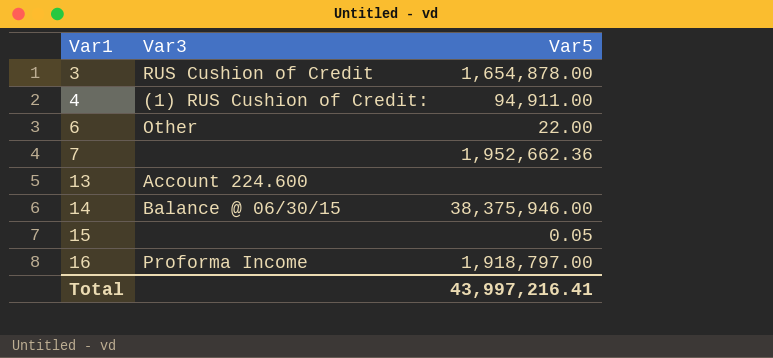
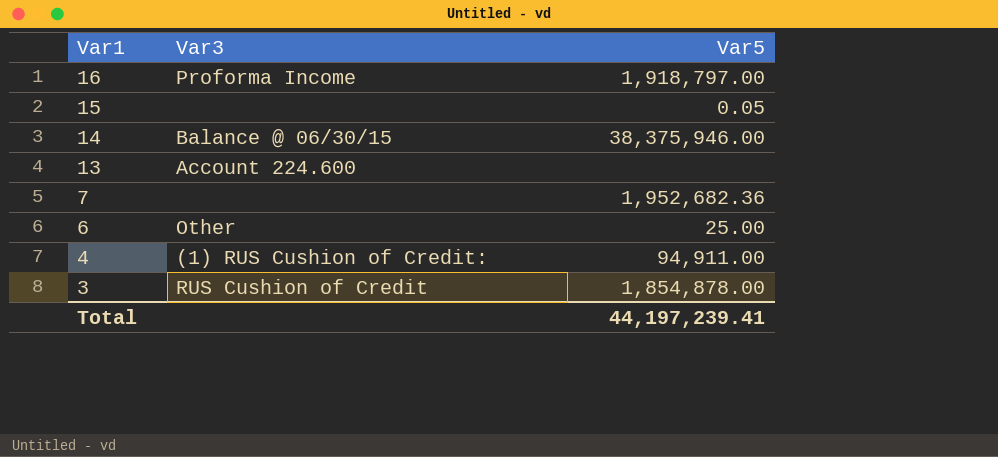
row order: Var1 ascending -> Var1 descending
7 | Var5: 1,952,662.36 -> 1,952,682.36
6 | Var5: 22.00 -> 25.00
3 | Var5: 1,654,878.00 -> 1,854,878.00
Total | Var5: 43,997,216.41 -> 44,197,239.41

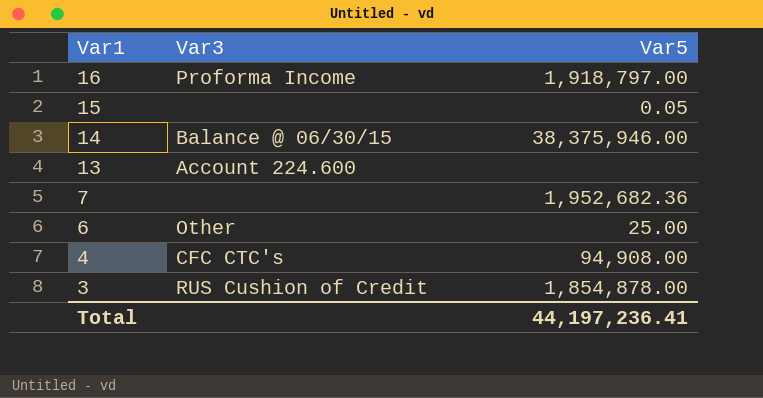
4 | Var3: (1) RUS Cushion of Credit: -> CFC CTC's
4 | Var5: 94,911.00 -> 94,908.00
Total | Var5: 44,197,239.41 -> 44,197,236.41

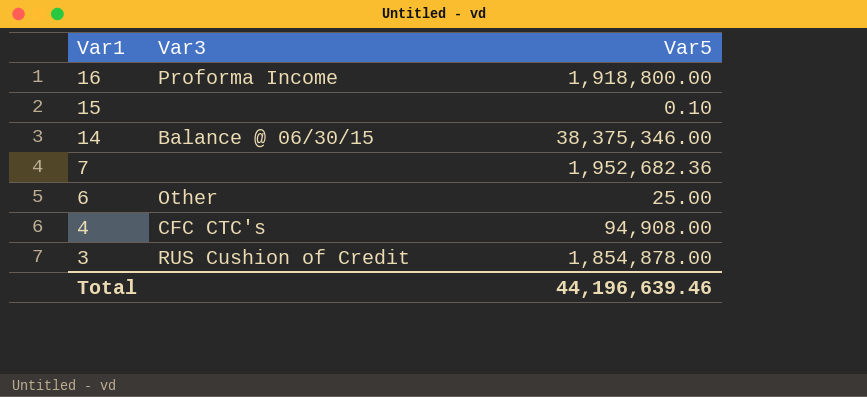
row 13: Account 224.600 | none -> none
16 | Var5: 1,918,797.00 -> 1,918,800.00
15 | Var5: 0.05 -> 0.10
14 | Var5: 38,375,946.00 -> 38,375,346.00
Total | Var5: 44,197,236.41 -> 44,196,639.46

